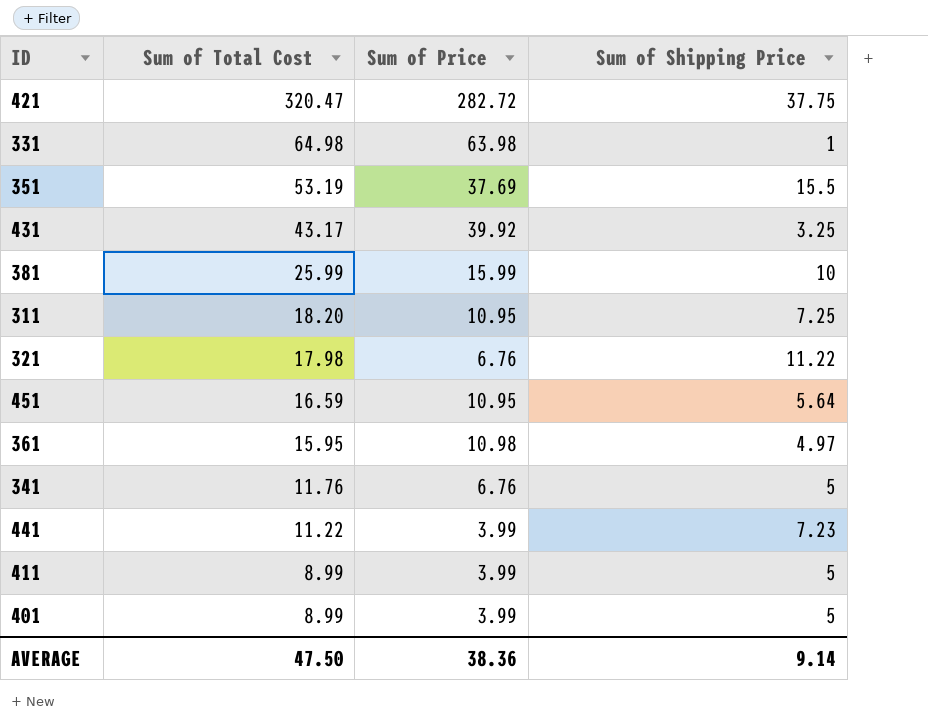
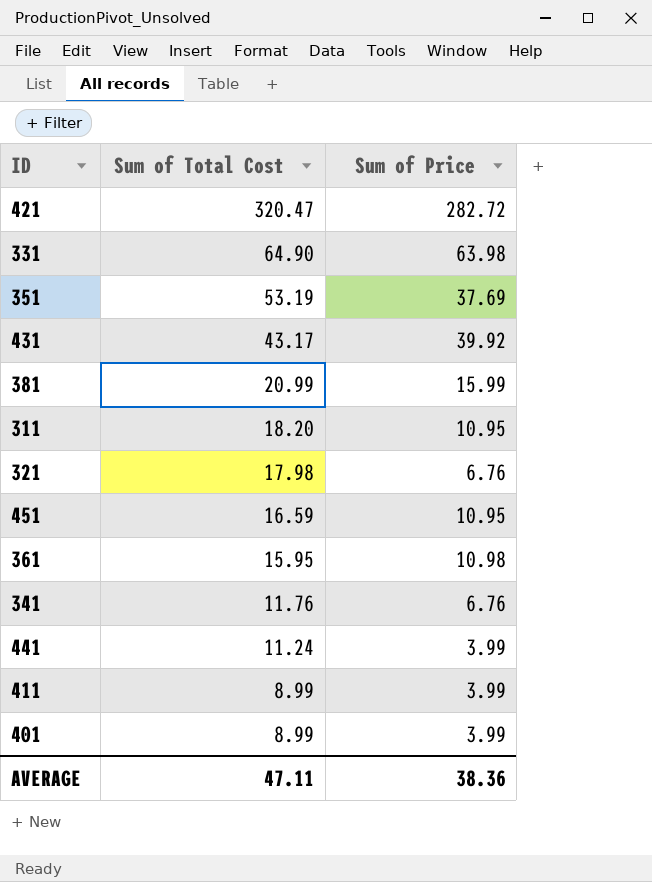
column Sum of Shipping Price | formula: [Sum of Total Cost] - [Sum of Price] -> none
331 | Sum of Total Cost: 64.98 -> 64.90
381 | Sum of Total Cost: 25.99 -> 20.99
441 | Sum of Total Cost: 11.22 -> 11.24
AVERAGE | Sum of Total Cost: 47.50 -> 47.11

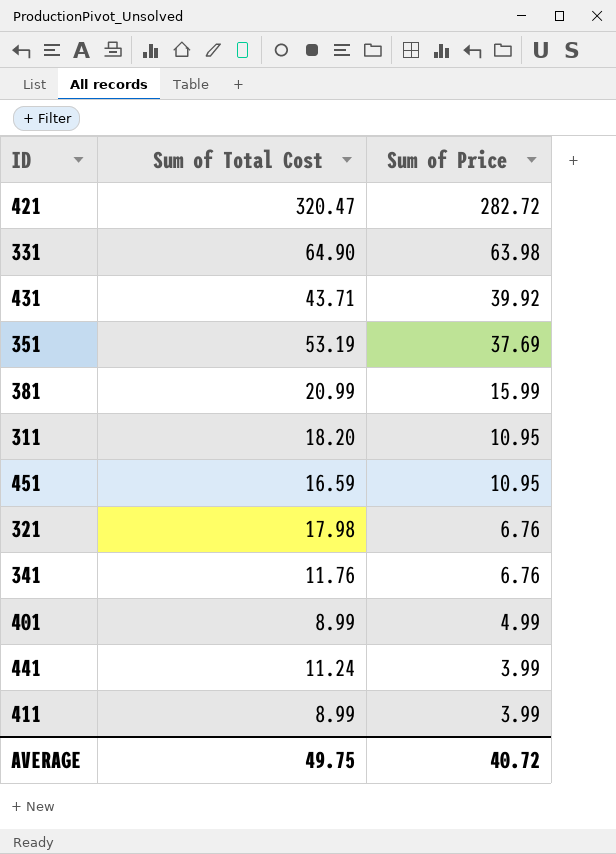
row order: Sum of Total Cost descending -> Sum of Price descending
row 361: 15.95 | 10.98 -> none
431 | Sum of Total Cost: 43.17 -> 43.71
401 | Sum of Price: 3.99 -> 4.99
AVERAGE | Sum of Total Cost: 47.11 -> 49.75
AVERAGE | Sum of Price: 38.36 -> 40.72

